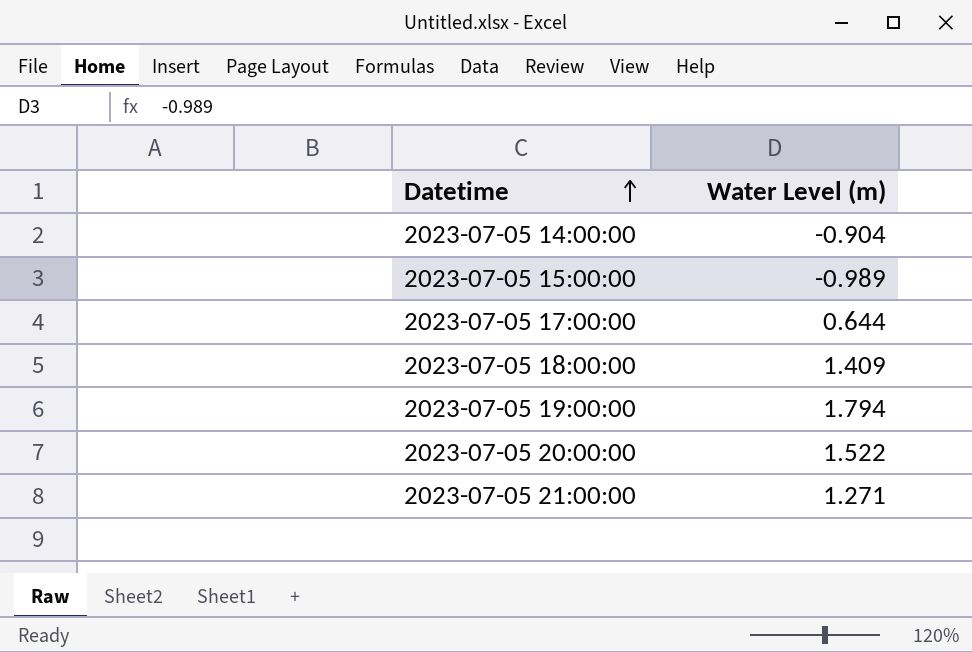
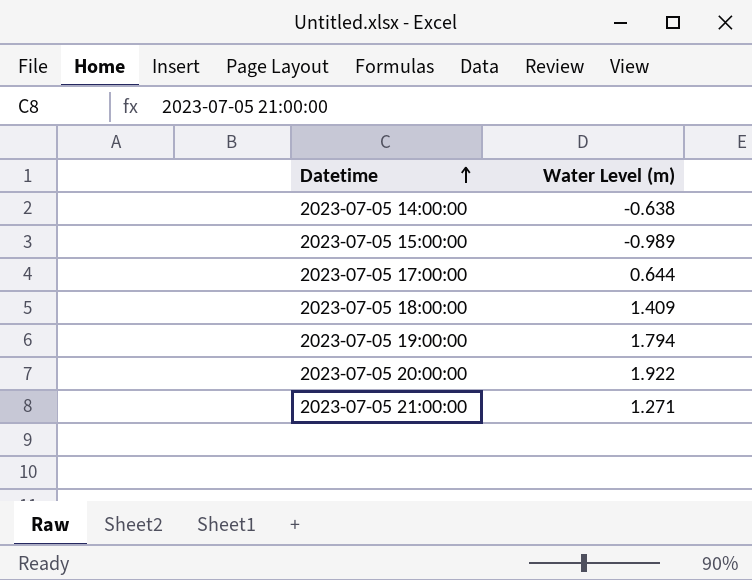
2023-07-05 14:00:00 | Water Level (m): -0.904 -> -0.638
2023-07-05 20:00:00 | Water Level (m): 1.522 -> 1.922

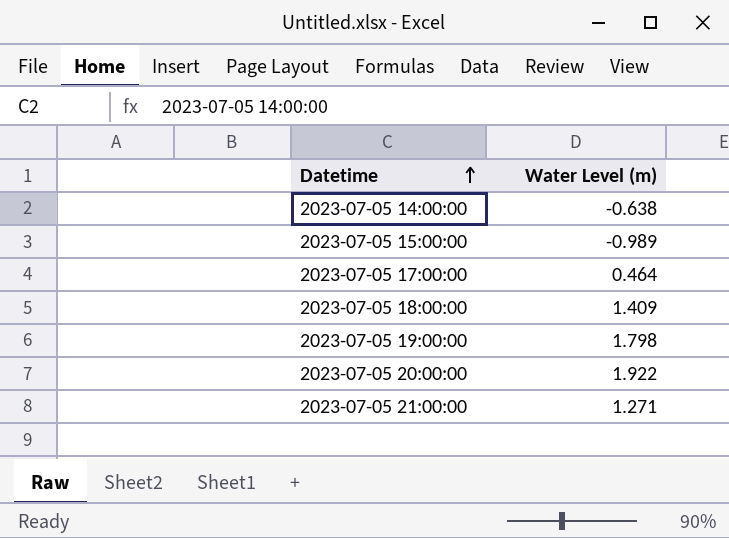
2023-07-05 17:00:00 | Water Level (m): 0.644 -> 0.464
2023-07-05 19:00:00 | Water Level (m): 1.794 -> 1.798

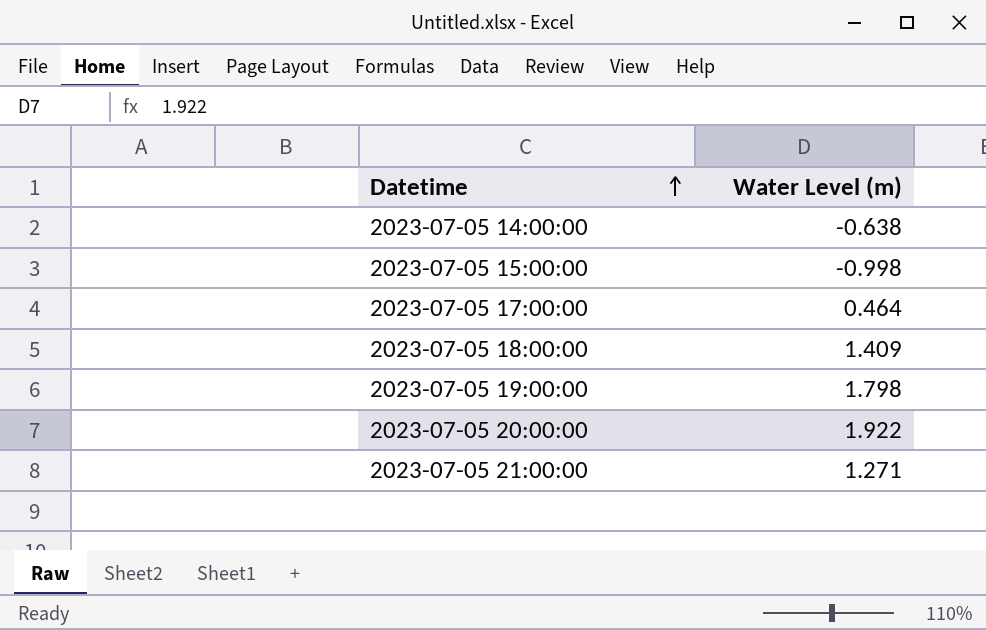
2023-07-05 15:00:00 | Water Level (m): -0.989 -> -0.998

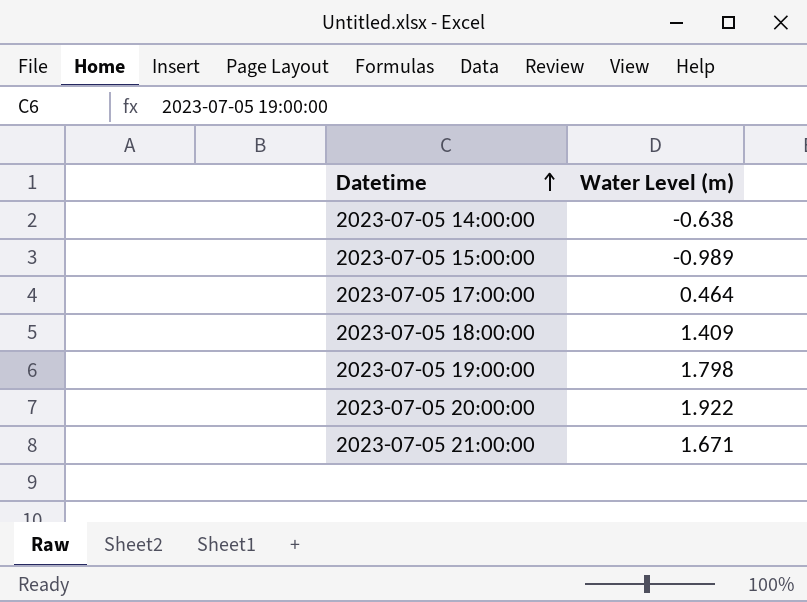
2023-07-05 15:00:00 | Water Level (m): -0.998 -> -0.989
2023-07-05 21:00:00 | Water Level (m): 1.271 -> 1.671

